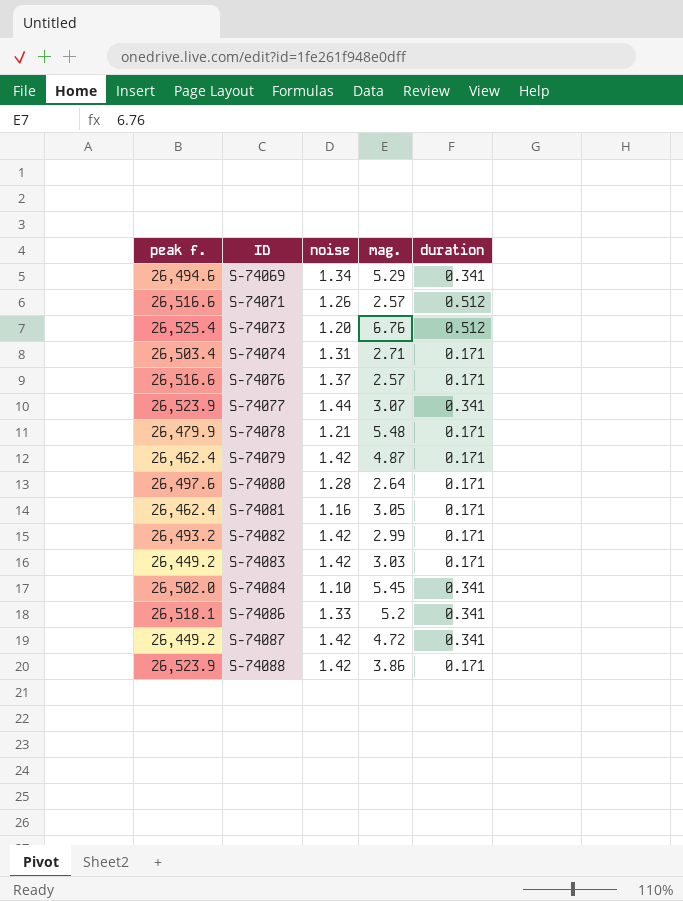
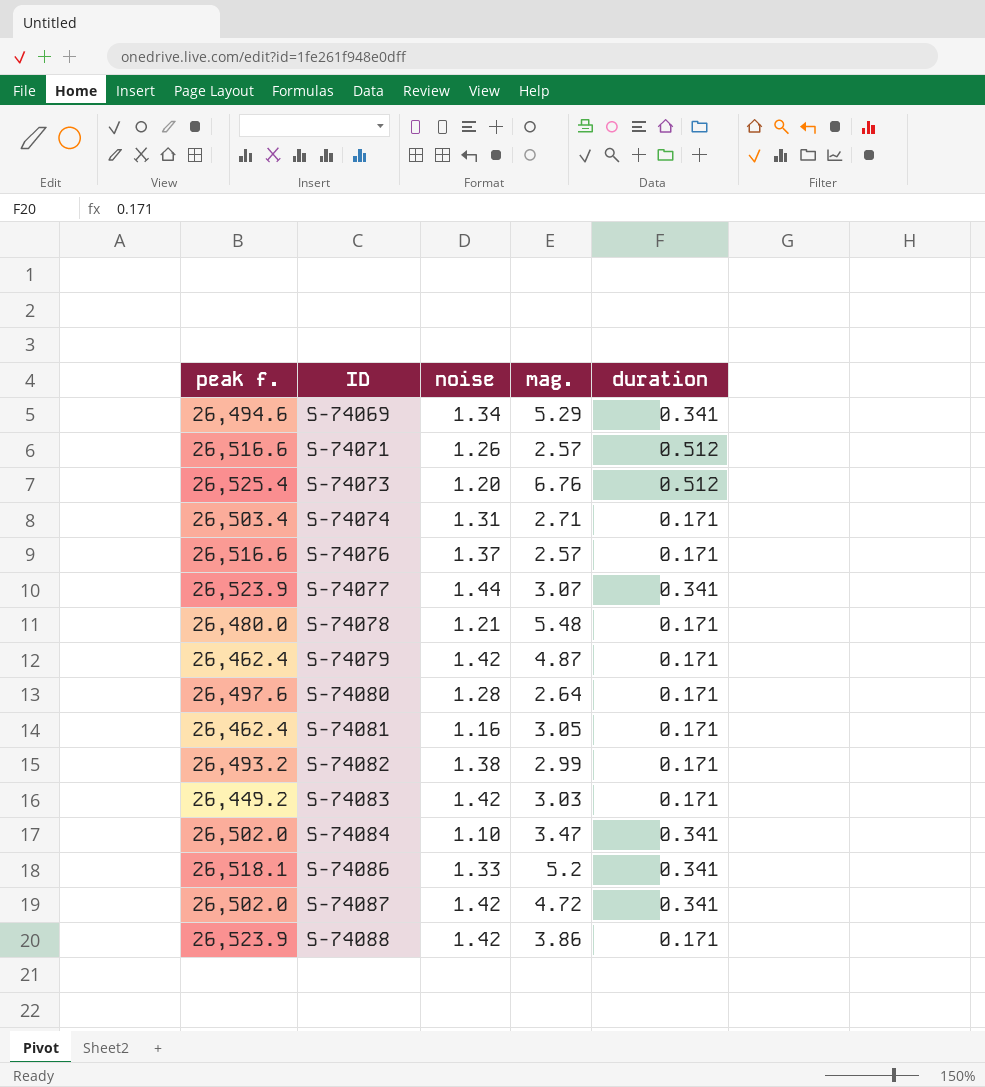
S-74078 | peak f.: 26,479.9 -> 26,480.0
S-74082 | noise: 1.42 -> 1.38
S-74084 | mag.: 5.45 -> 3.47
S-74087 | peak f.: 26,449.2 -> 26,502.0

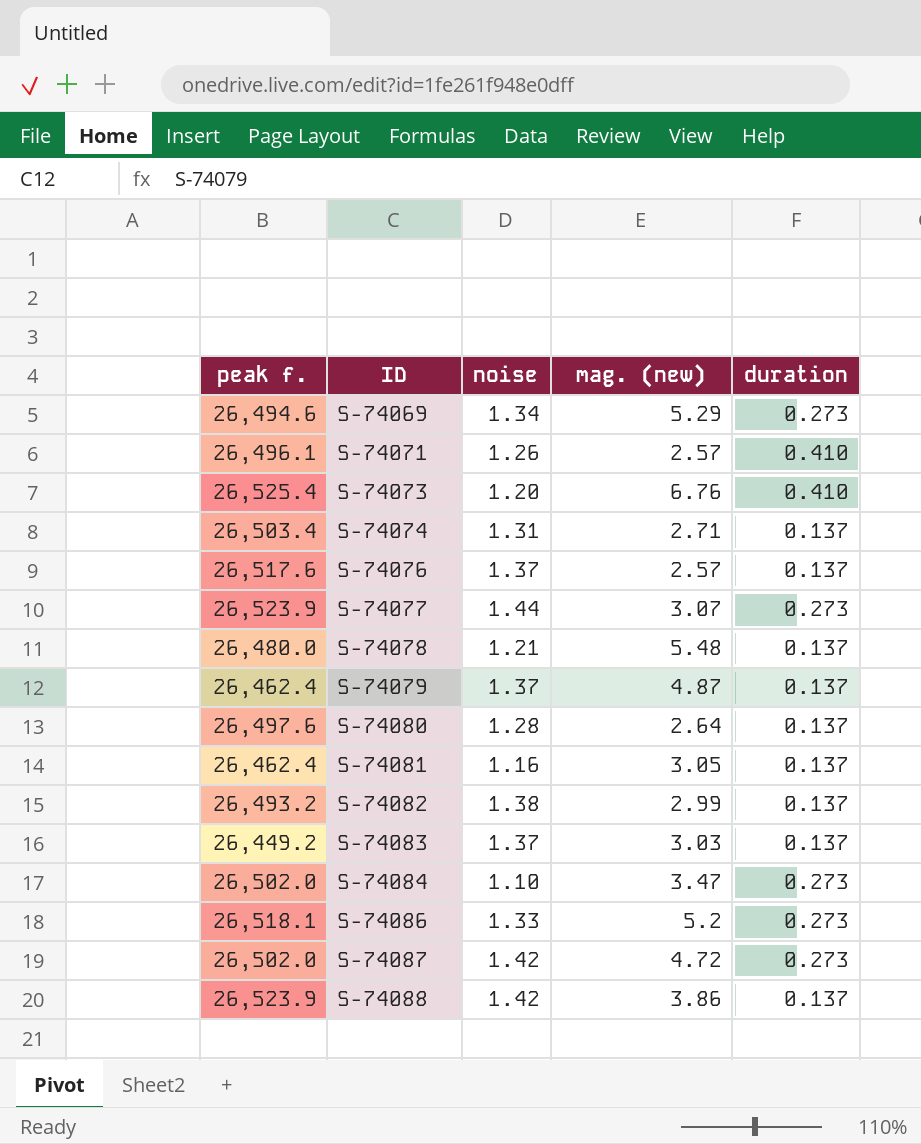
column name: mag. -> mag. (new)
S-74069 | duration: 0.341 -> 0.273
S-74071 | peak f.: 26,516.6 -> 26,496.1
S-74071 | duration: 0.512 -> 0.410
S-74073 | duration: 0.512 -> 0.410
S-74074 | duration: 0.171 -> 0.137
S-74076 | peak f.: 26,516.6 -> 26,517.6
S-74076 | duration: 0.171 -> 0.137
S-74077 | duration: 0.341 -> 0.273
S-74078 | duration: 0.171 -> 0.137
S-74079 | noise: 1.42 -> 1.37
S-74079 | duration: 0.171 -> 0.137
S-74080 | duration: 0.171 -> 0.137
S-74081 | duration: 0.171 -> 0.137
S-74082 | duration: 0.171 -> 0.137
S-74083 | noise: 1.42 -> 1.37
S-74083 | duration: 0.171 -> 0.137
S-74084 | duration: 0.341 -> 0.273
S-74086 | duration: 0.341 -> 0.273
S-74087 | duration: 0.341 -> 0.273
S-74088 | duration: 0.171 -> 0.137

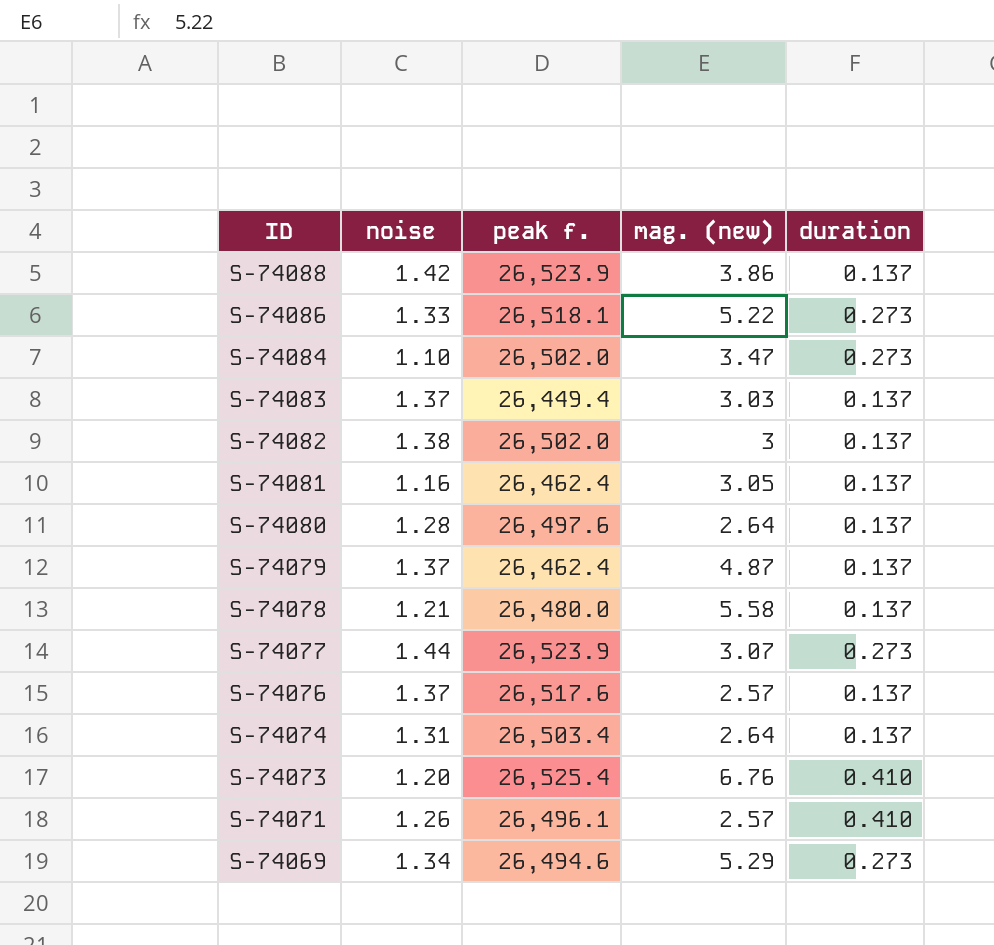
row order: ID ascending -> ID descending
column peak f. | position: 1 -> 3
row S-74087: 26,502.0 | 1.42 | 4.72 | 0.273 -> none
S-74086 | mag. (new): 5.2 -> 5.22
S-74083 | peak f.: 26,449.2 -> 26,449.4
S-74082 | peak f.: 26,493.2 -> 26,502.0
S-74082 | mag. (new): 2.99 -> 3
S-74078 | mag. (new): 5.48 -> 5.58
S-74074 | mag. (new): 2.71 -> 2.64

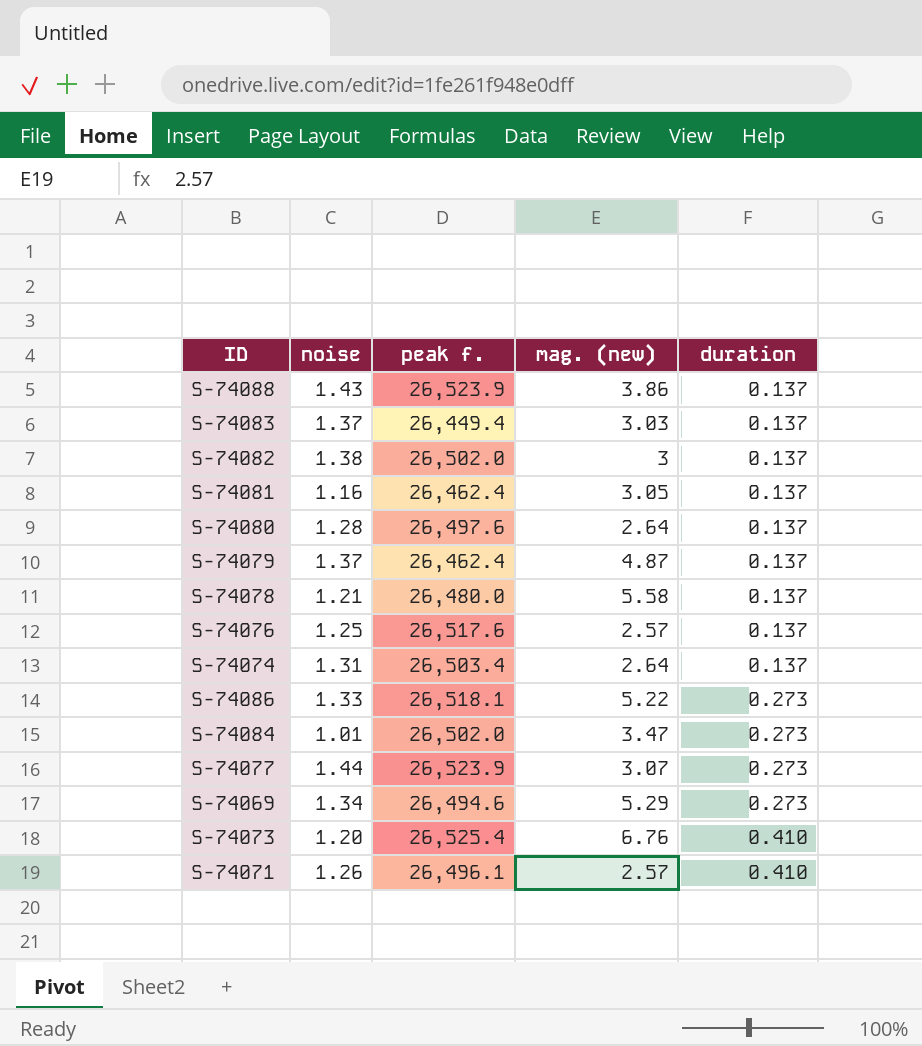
row order: ID descending -> duration ascending
S-74088 | noise: 1.42 -> 1.43
S-74076 | noise: 1.37 -> 1.25
S-74084 | noise: 1.10 -> 1.01

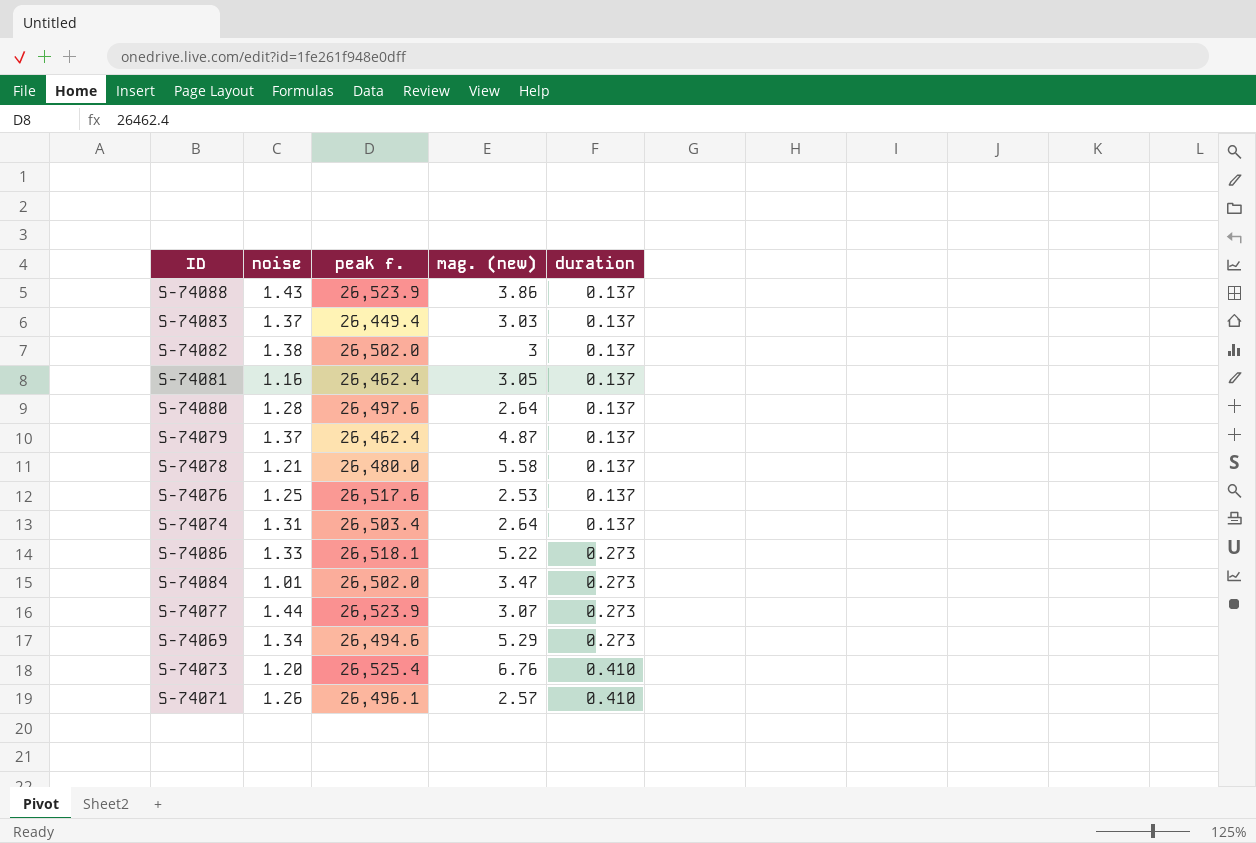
S-74076 | mag. (new): 2.57 -> 2.53

